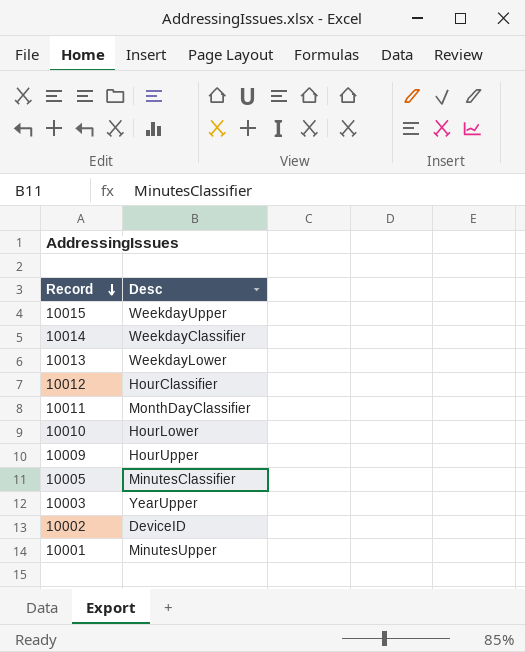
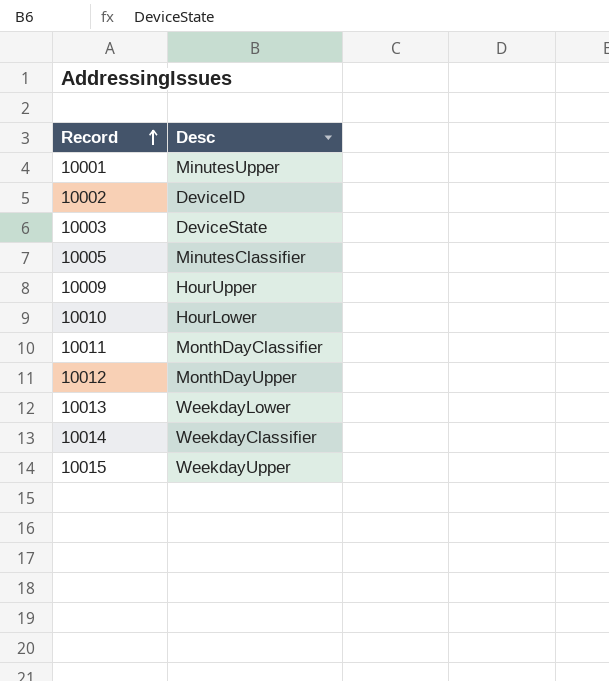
row order: Record descending -> Record ascending
10003 | Desc: YearUpper -> DeviceState
10012 | Desc: HourClassifier -> MonthDayUpper

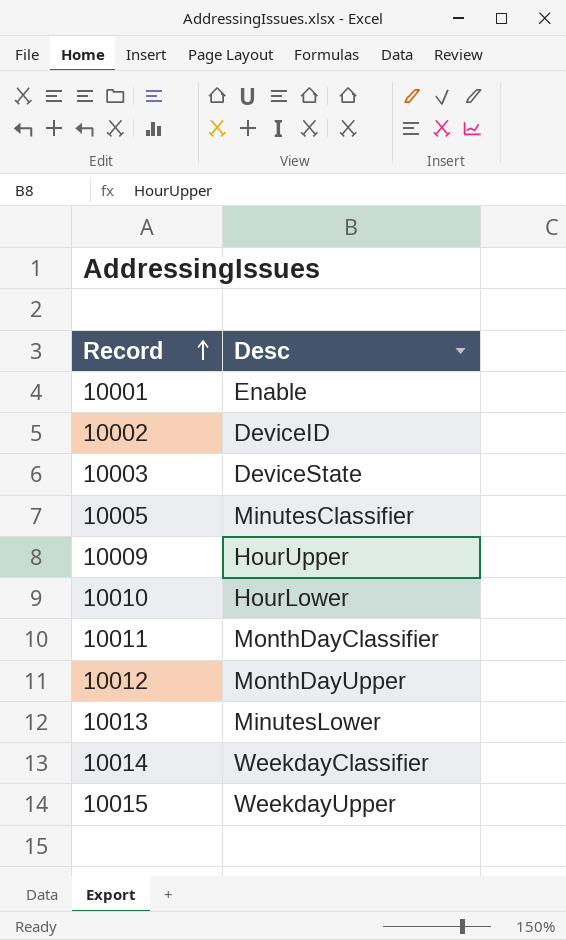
10001 | Desc: MinutesUpper -> Enable
10013 | Desc: WeekdayLower -> MinutesLower

